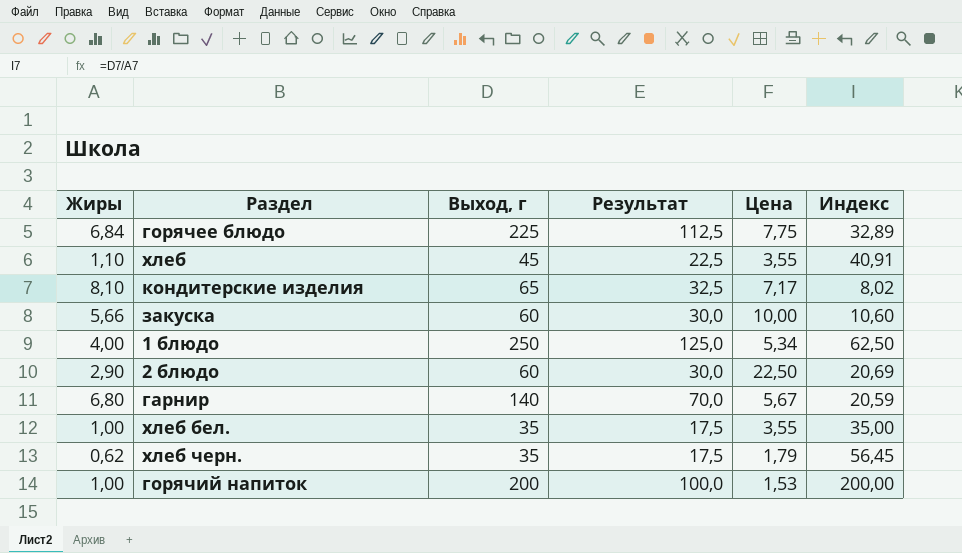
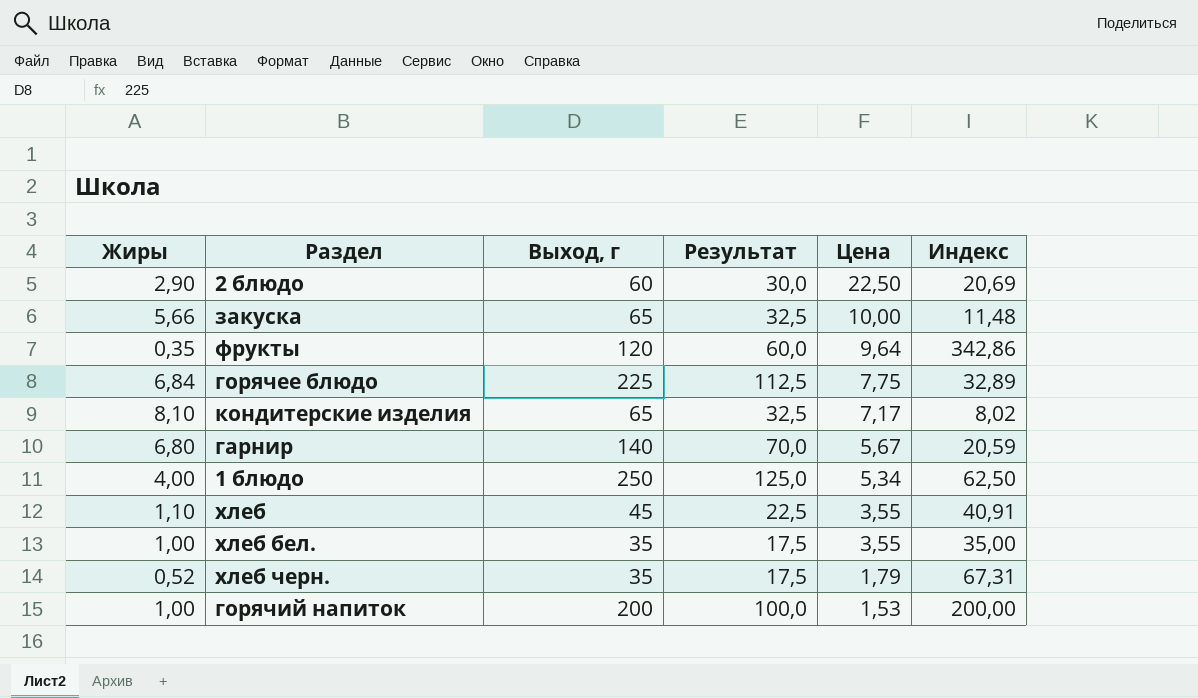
row order: none -> Цена descending
закуска | Выход, г: 60 -> 65
закуска | Результат: 30,0 -> 32,5
закуска | Индекс: 10,60 -> 11,48
row фрукты: none -> 0,35 | 120 | 60,0 | 9,64 | 342,86
хлеб черн. | Жиры: 0,62 -> 0,52
хлеб черн. | Индекс: 56,45 -> 67,31

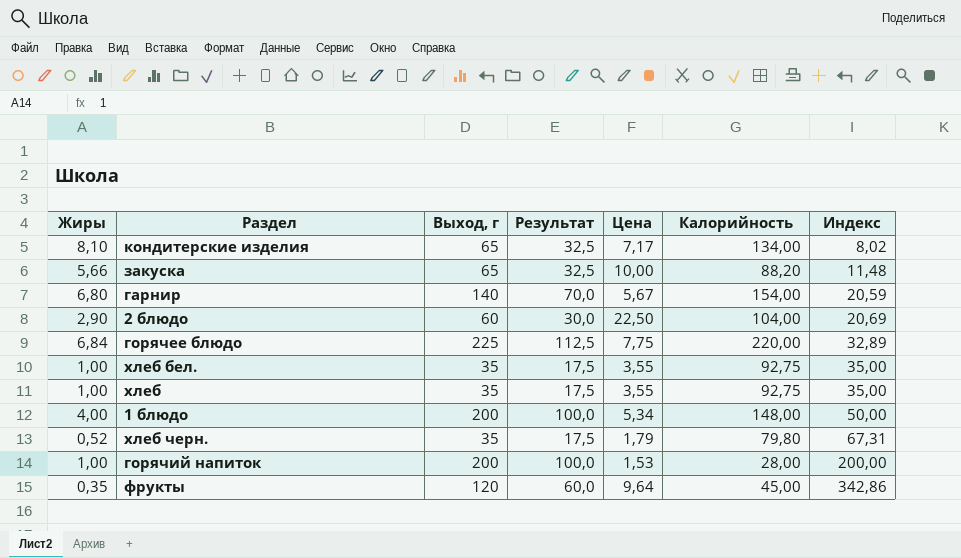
row order: Цена descending -> Индекс ascending
column Калорийность | position: none -> 6
хлеб | Жиры: 1,10 -> 1,00
хлеб | Выход, г: 45 -> 35
хлеб | Результат: 22,5 -> 17,5
хлеб | Индекс: 40,91 -> 35,00
1 блюдо | Выход, г: 250 -> 200
1 блюдо | Результат: 125,0 -> 100,0
1 блюдо | Индекс: 62,50 -> 50,00

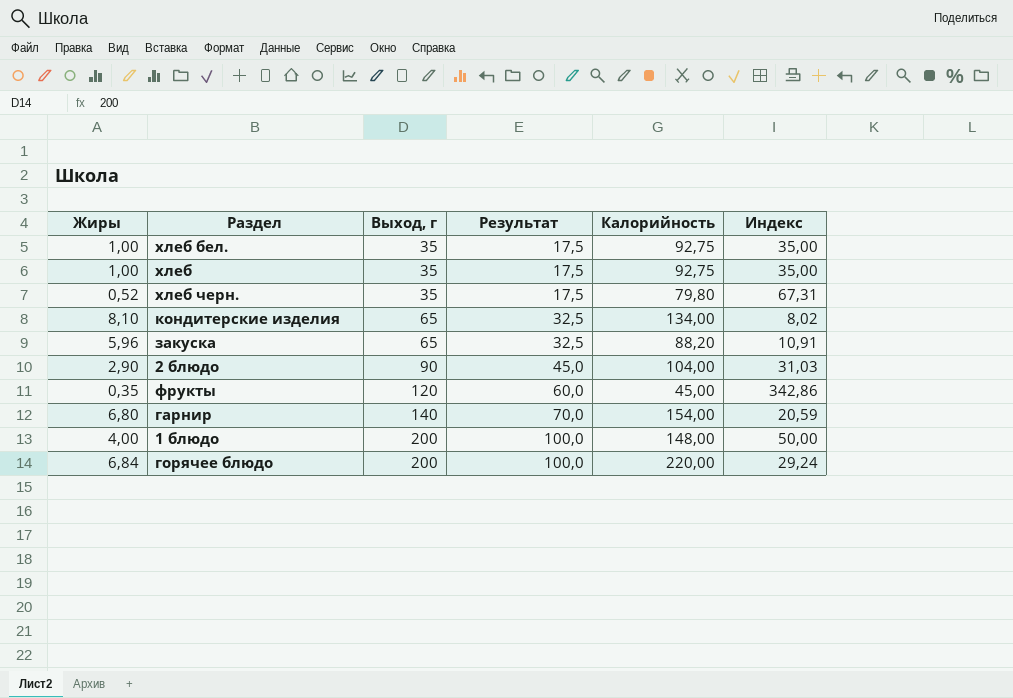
row order: Индекс ascending -> Выход, г ascending
column Цена | position: 5 -> none
row горячий напиток: 1,00 | 200 | 100,0 | 1,53 | 28,00 | 200,00 -> none
закуска | Жиры: 5,66 -> 5,96
закуска | Индекс: 11,48 -> 10,91
2 блюдо | Выход, г: 60 -> 90
2 блюдо | Результат: 30,0 -> 45,0
2 блюдо | Индекс: 20,69 -> 31,03
горячее блюдо | Выход, г: 225 -> 200
горячее блюдо | Результат: 112,5 -> 100,0
горячее блюдо | Индекс: 32,89 -> 29,24

